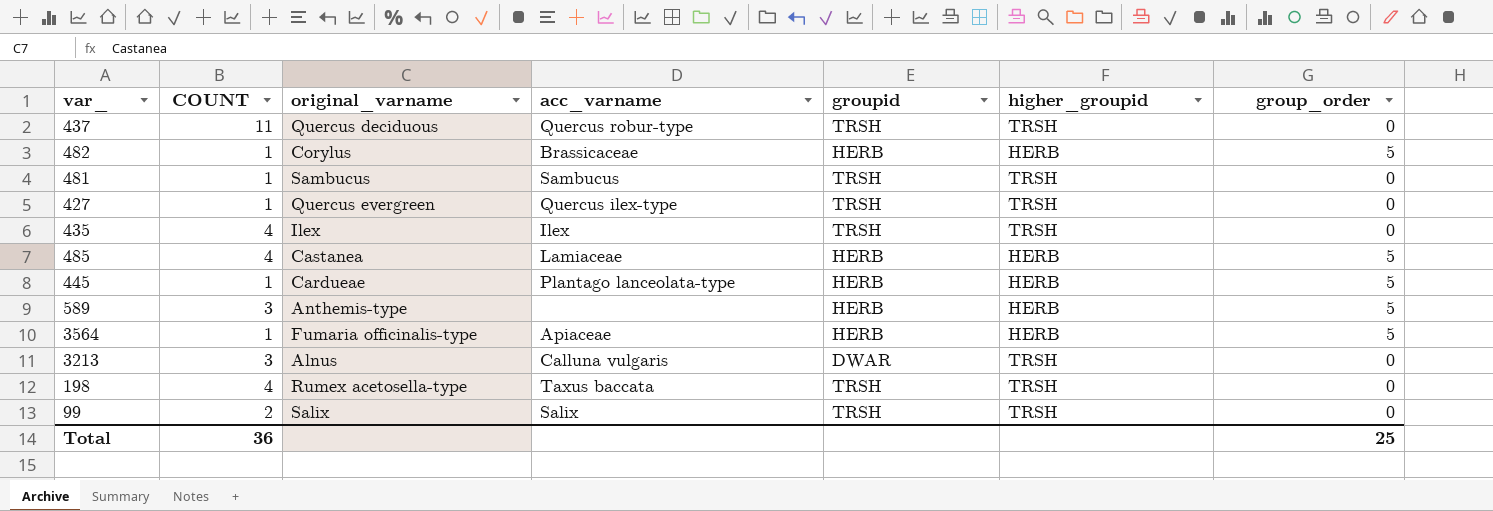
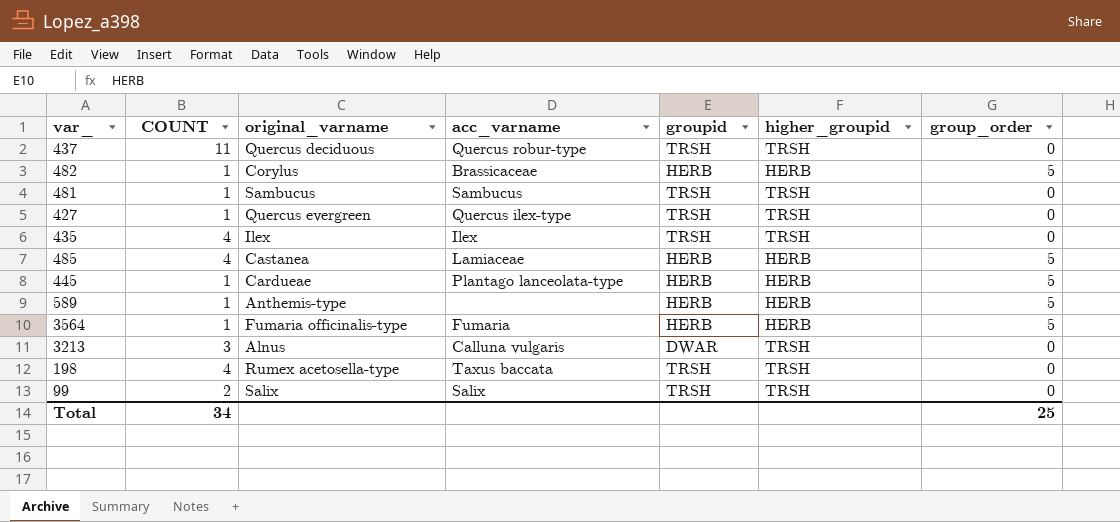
589 | COUNT: 3 -> 1
3564 | acc_varname: Apiaceae -> Fumaria
Total | COUNT: 36 -> 34

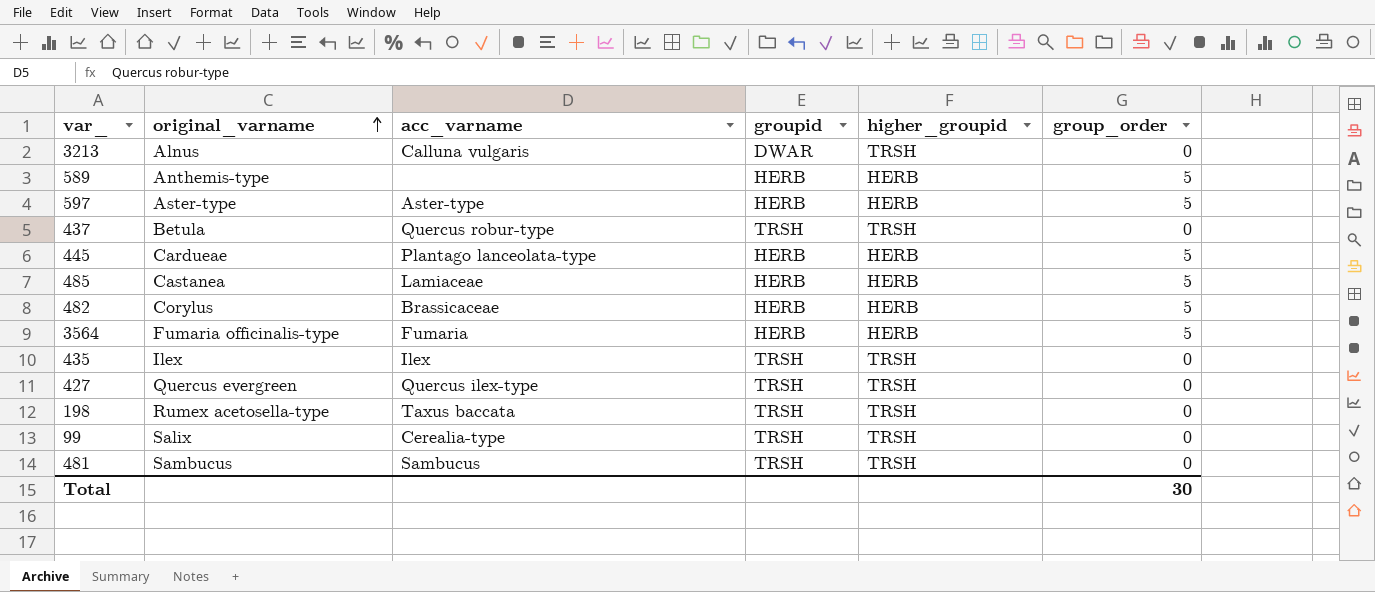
row order: none -> original_varname ascending
column COUNT | position: 2 -> none
row 597: none -> Aster-type | Aster-type | HERB | HERB | 5
437 | original_varname: Quercus deciduous -> Betula
99 | acc_varname: Salix -> Cerealia-type
Total | group_order: 25 -> 30

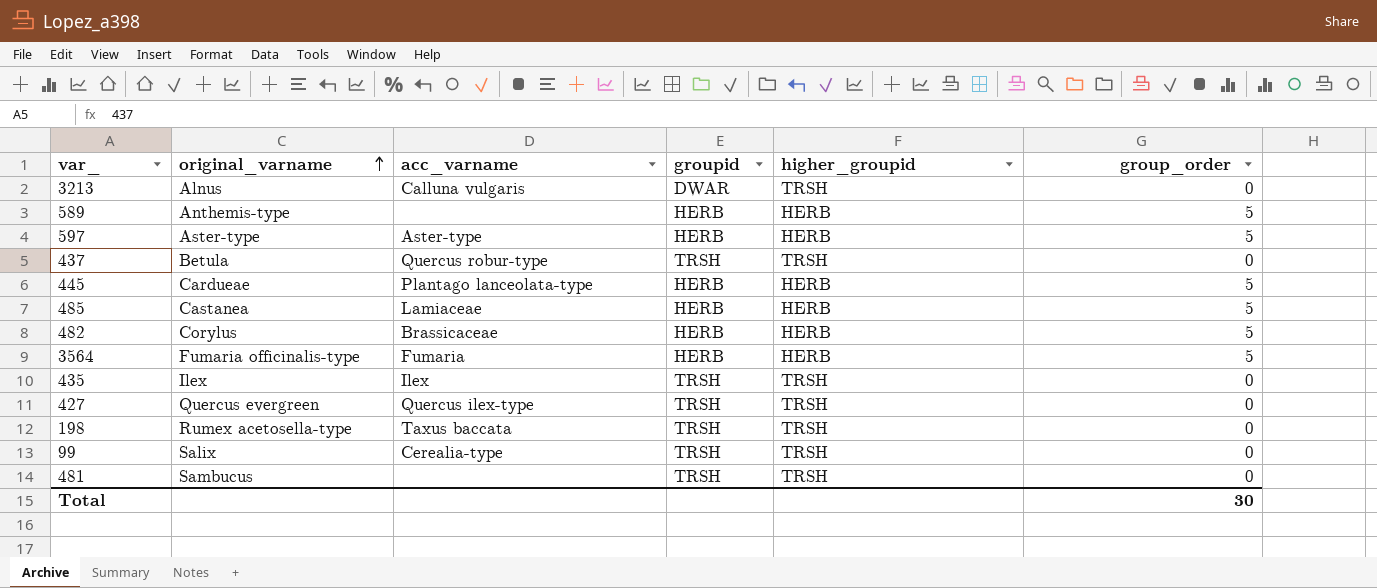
481 | acc_varname: Sambucus -> none

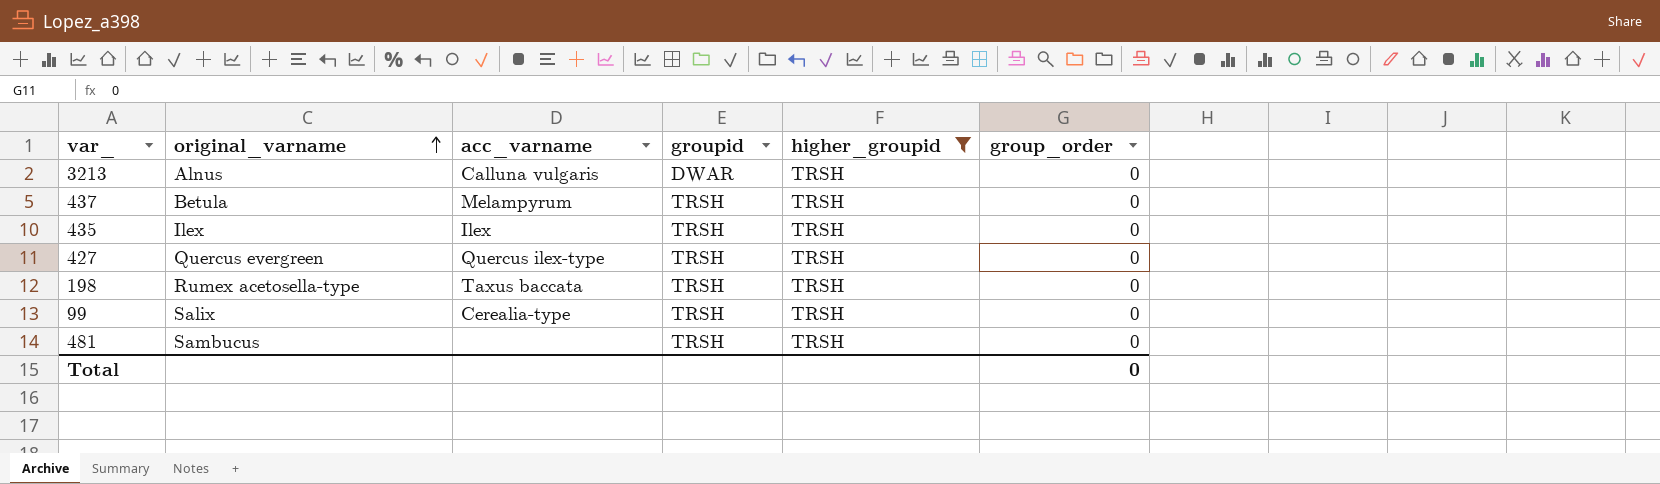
filter: none -> higher_groupid = TRSH
437 | acc_varname: Quercus robur-type -> Melampyrum
Total | group_order: 30 -> 0

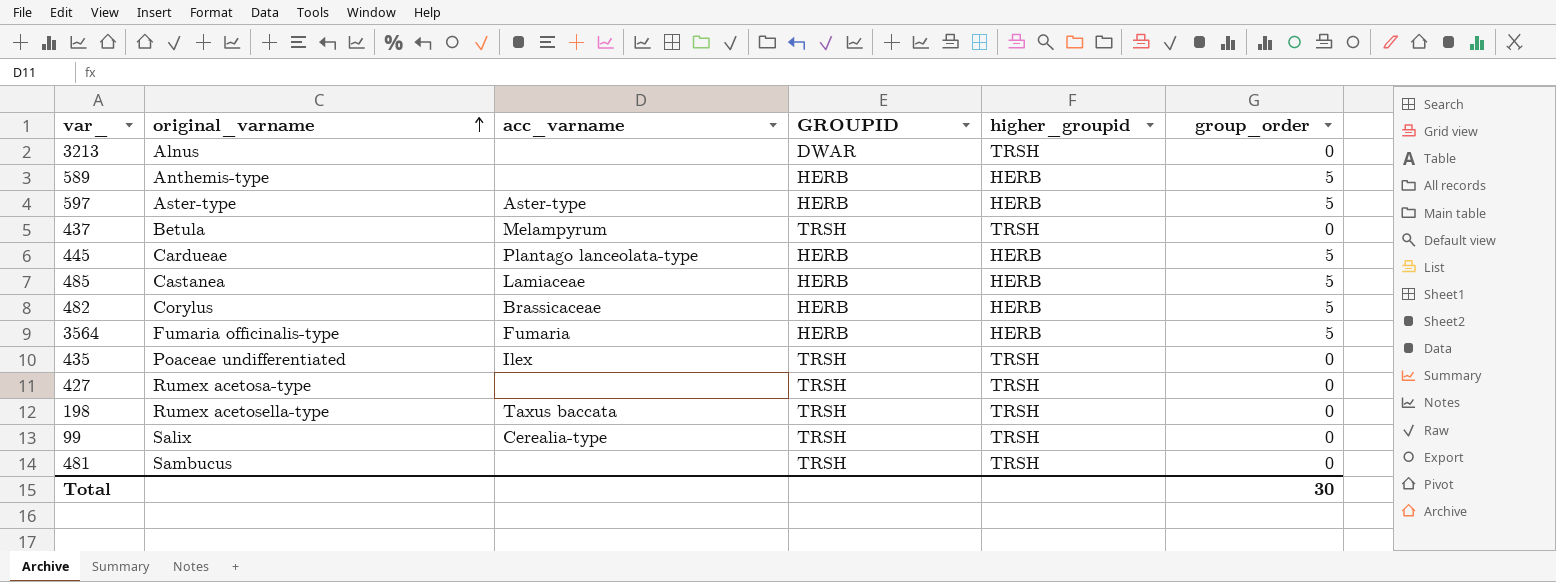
filter: higher_groupid = TRSH -> none
column name: groupid -> GROUPID
3213 | acc_varname: Calluna vulgaris -> none
435 | original_varname: Ilex -> Poaceae undifferentiated
427 | original_varname: Quercus evergreen -> Rumex acetosa-type
427 | acc_varname: Quercus ilex-type -> none
Total | group_order: 0 -> 30

